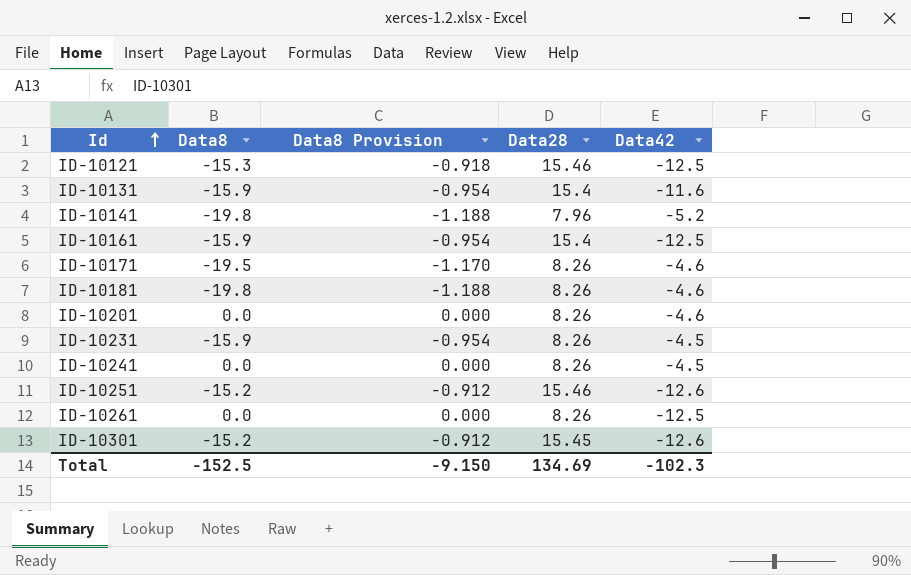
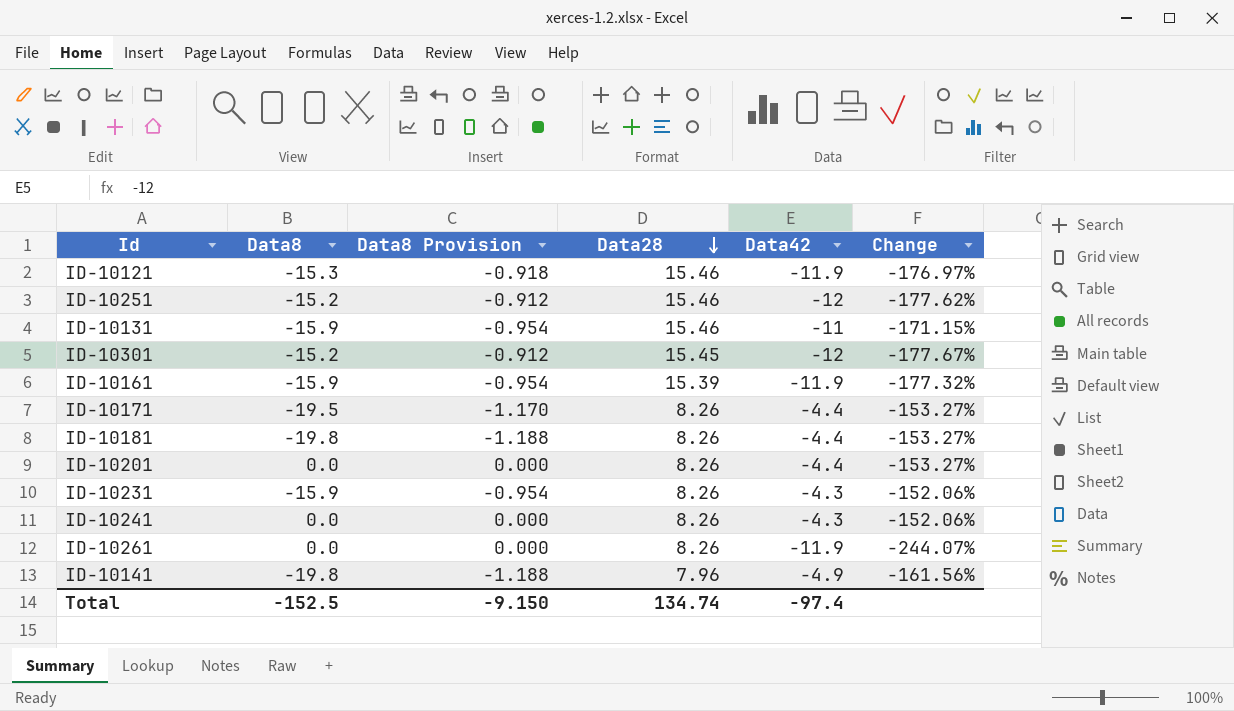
row order: Id ascending -> Data28 descending
column Change | formula: none -> ([Data42] - [Data28]) / [Data28]
ID-10121 | Data42: -12.5 -> -11.9
ID-10251 | Data42: -12.6 -> -12
ID-10131 | Data28: 15.4 -> 15.46
ID-10131 | Data42: -11.6 -> -11
ID-10301 | Data42: -12.6 -> -12
ID-10161 | Data28: 15.4 -> 15.39
ID-10161 | Data42: -12.5 -> -11.9
ID-10171 | Data42: -4.6 -> -4.4
ID-10181 | Data42: -4.6 -> -4.4
ID-10201 | Data42: -4.6 -> -4.4
ID-10231 | Data42: -4.5 -> -4.3
ID-10241 | Data42: -4.5 -> -4.3
ID-10261 | Data42: -12.5 -> -11.9
ID-10141 | Data42: -5.2 -> -4.9
Total | Data28: 134.69 -> 134.74
Total | Data42: -102.3 -> -97.4

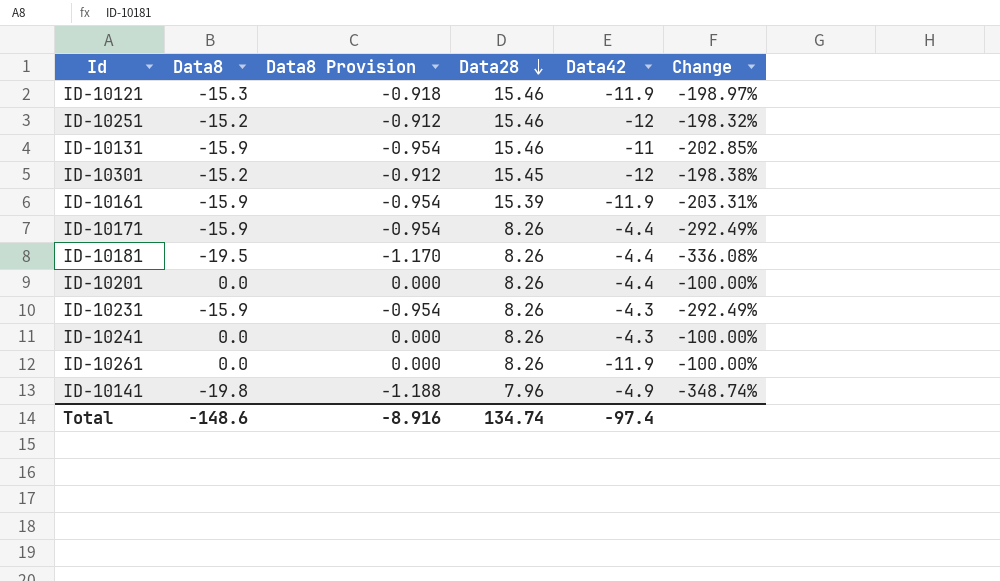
column Change | formula: ([Data42] - [Data28]) / [Data28] -> ([Data8] - [Data28]) / [Data28]
ID-10171 | Data8: -19.5 -> -15.9
ID-10171 | Data8 Provision: -1.170 -> -0.954
ID-10181 | Data8: -19.8 -> -19.5
ID-10181 | Data8 Provision: -1.188 -> -1.170
Total | Data8: -152.5 -> -148.6
Total | Data8 Provision: -9.150 -> -8.916

